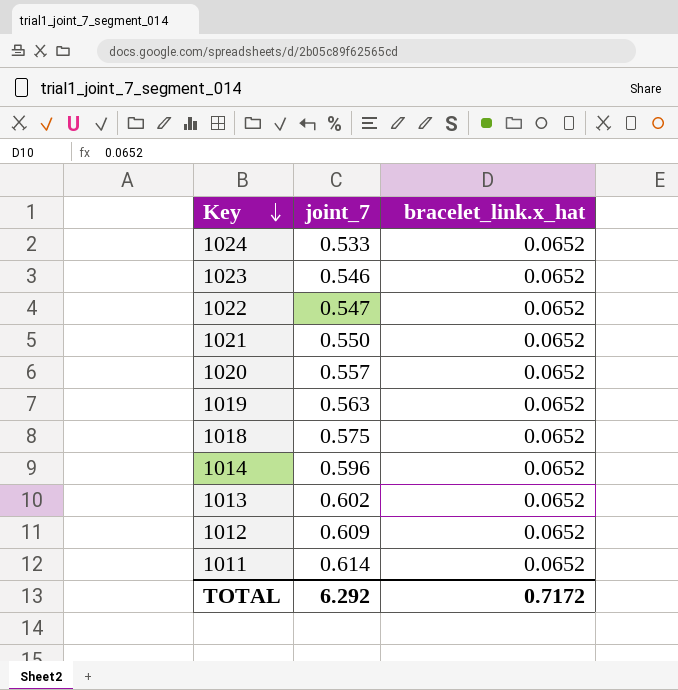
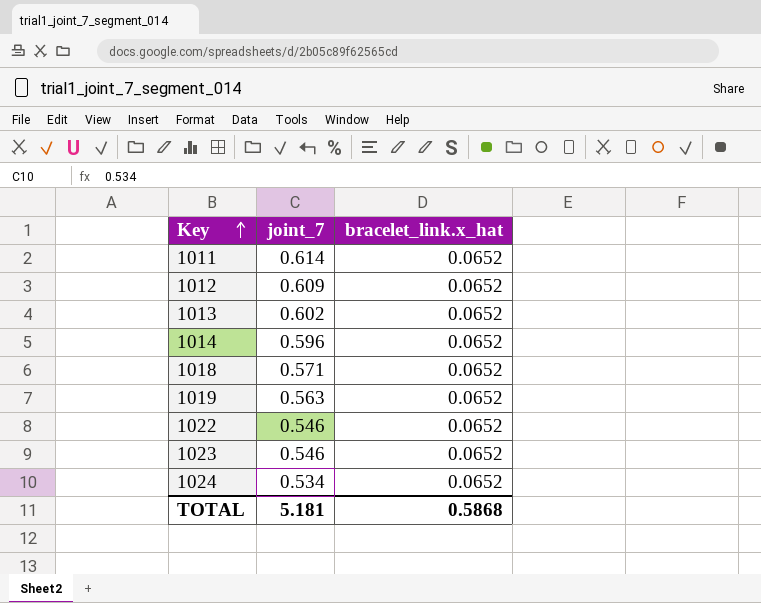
row order: Key descending -> Key ascending
row 1021: 0.550 | 0.0652 -> none
row 1020: 0.557 | 0.0652 -> none
1018 | joint_7: 0.575 -> 0.571
1022 | joint_7: 0.547 -> 0.546
1024 | joint_7: 0.533 -> 0.534
TOTAL | joint_7: 6.292 -> 5.181
TOTAL | bracelet_link.x_hat: 0.7172 -> 0.5868

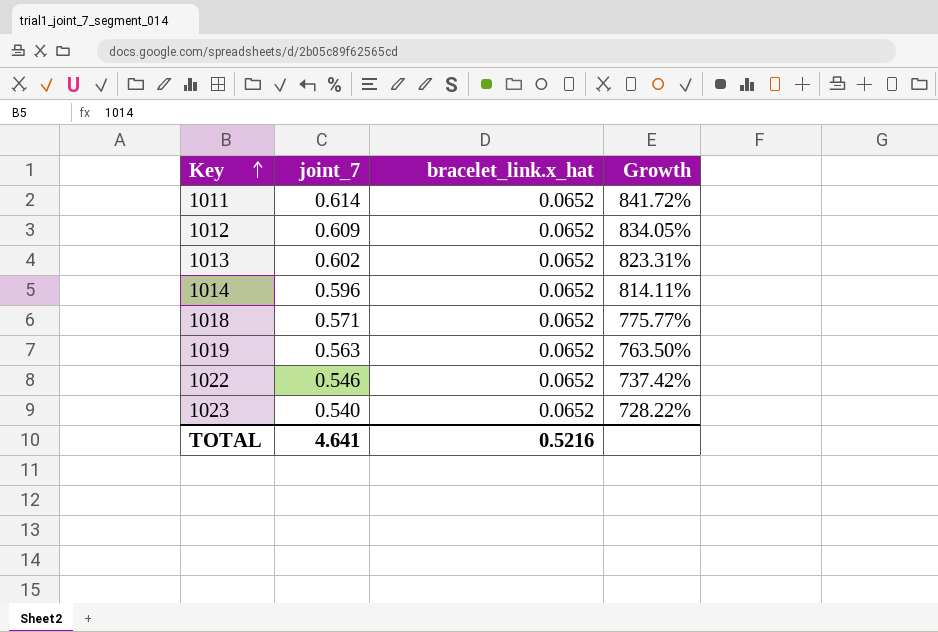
column Growth | formula: none -> ([joint_7] - [bracelet_link.x_hat]) / [bracelet_link.x_hat]
row 1024: 0.534 | 0.0652 -> none
1023 | joint_7: 0.546 -> 0.540
TOTAL | joint_7: 5.181 -> 4.641
TOTAL | bracelet_link.x_hat: 0.5868 -> 0.5216

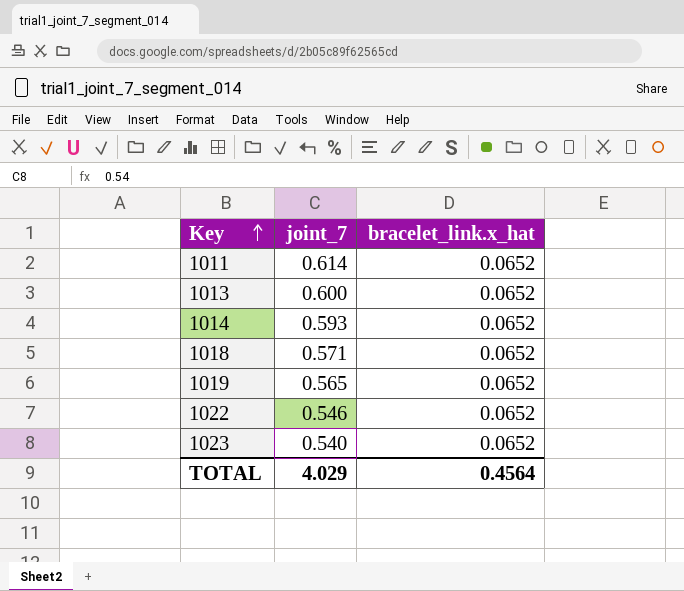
column Growth | formula: ([joint_7] - [bracelet_link.x_hat]) / [bracelet_link.x_hat] -> none
row 1012: 0.609 | 0.0652 | 834.05% -> none
1013 | joint_7: 0.602 -> 0.600
1014 | joint_7: 0.596 -> 0.593
1019 | joint_7: 0.563 -> 0.565
TOTAL | joint_7: 4.641 -> 4.029
TOTAL | bracelet_link.x_hat: 0.5216 -> 0.4564

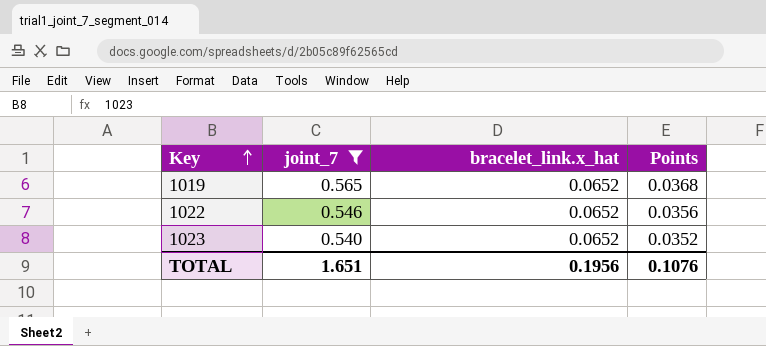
filter: none -> joint_7 <= 0.565
column Points | formula: none -> [joint_7] * [bracelet_link.x_hat]
TOTAL | joint_7: 4.029 -> 1.651
TOTAL | bracelet_link.x_hat: 0.4564 -> 0.1956

